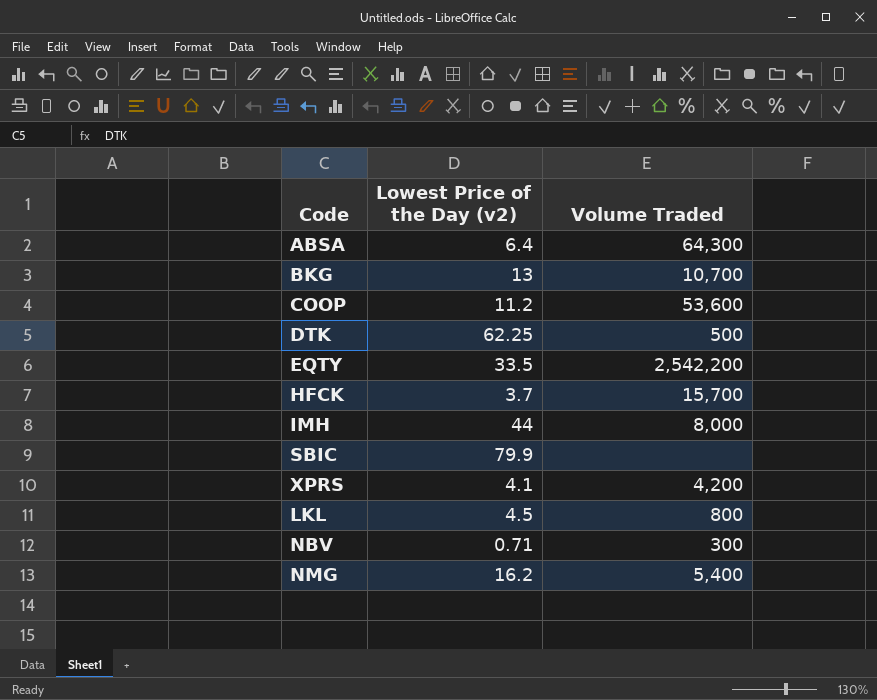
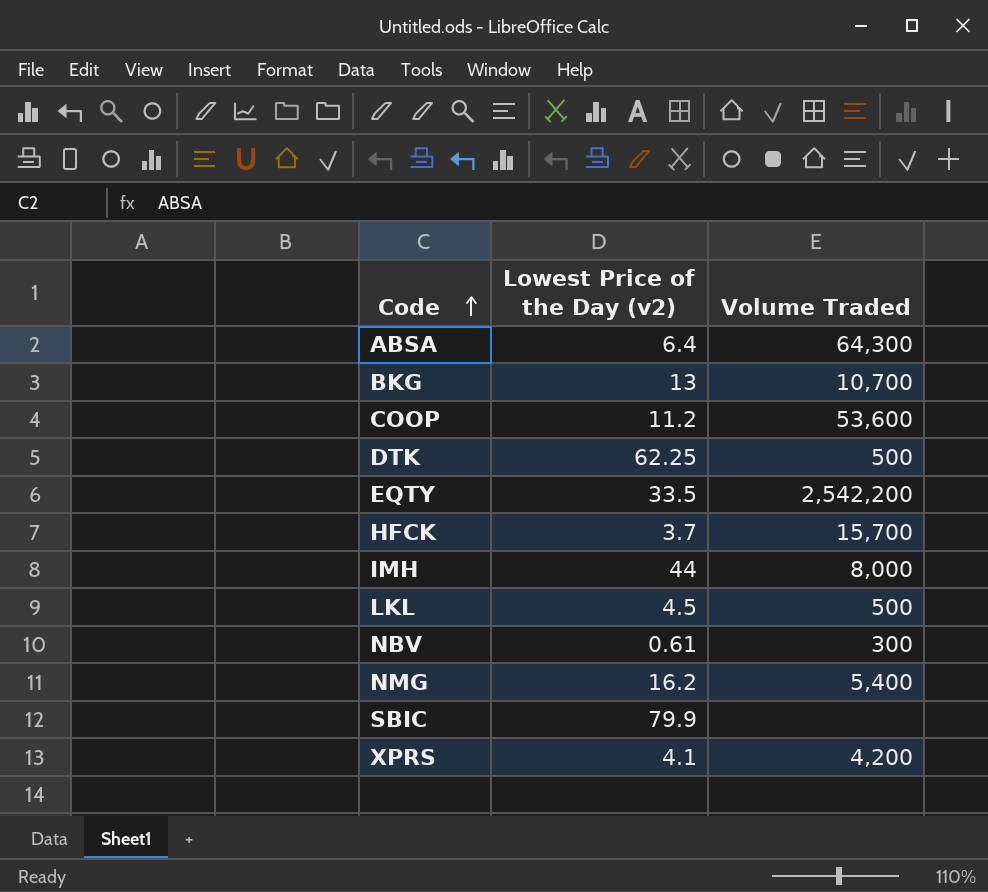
row order: none -> Code ascending
LKL | Volume Traded: 800 -> 500
NBV | Lowest Price of the Day (v2): 0.71 -> 0.61

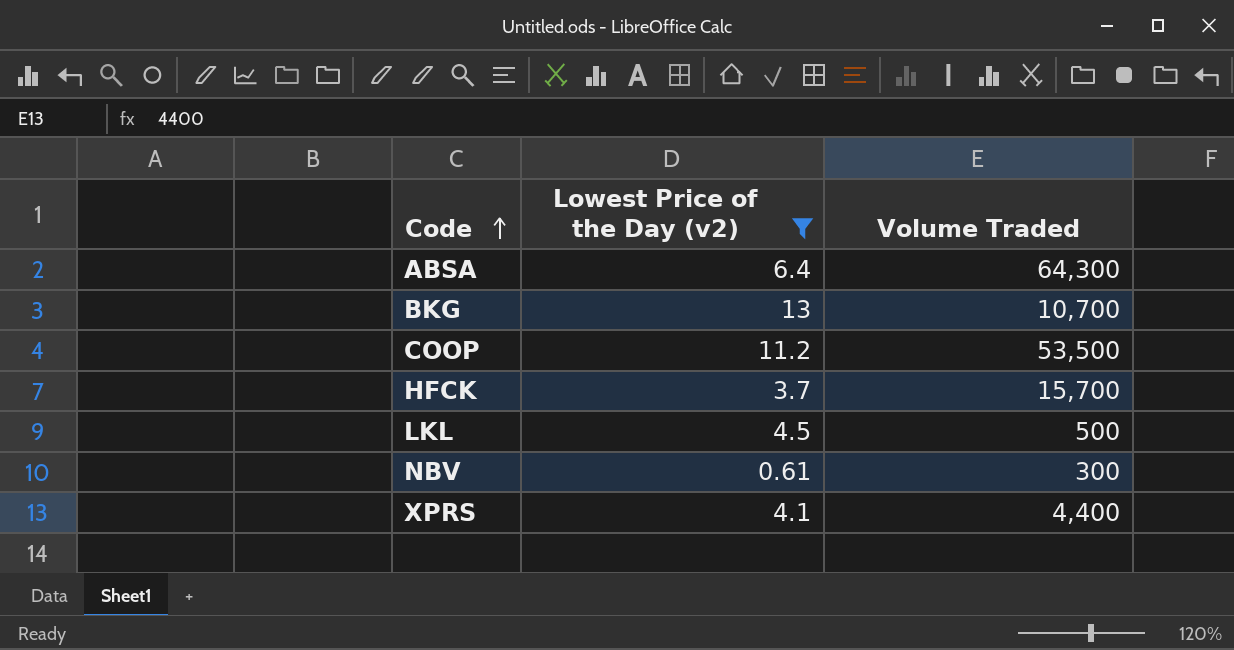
filter: none -> Lowest Price of the Day (v2) <= 13
COOP | Volume Traded: 53,600 -> 53,500
XPRS | Volume Traded: 4,200 -> 4,400

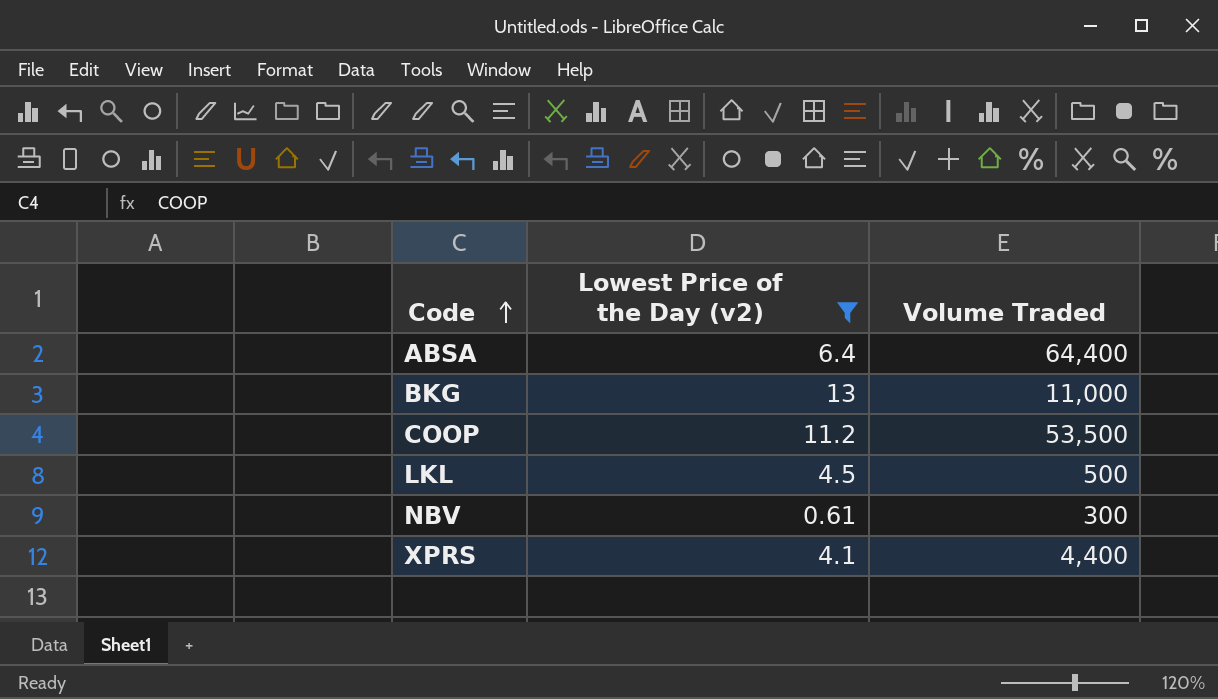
row HFCK: 3.7 | 15,700 -> none
ABSA | Volume Traded: 64,300 -> 64,400
BKG | Volume Traded: 10,700 -> 11,000

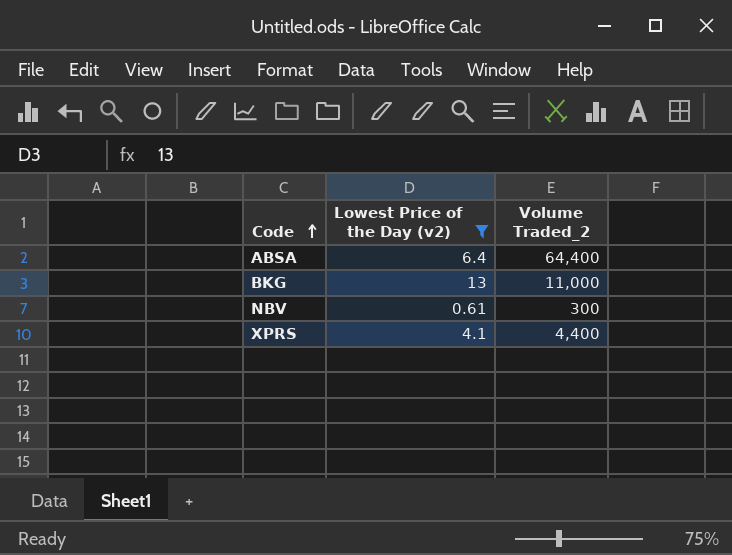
column name: Volume Traded -> Volume Traded_2
row COOP: 11.2 | 53,500 -> none
row LKL: 4.5 | 500 -> none

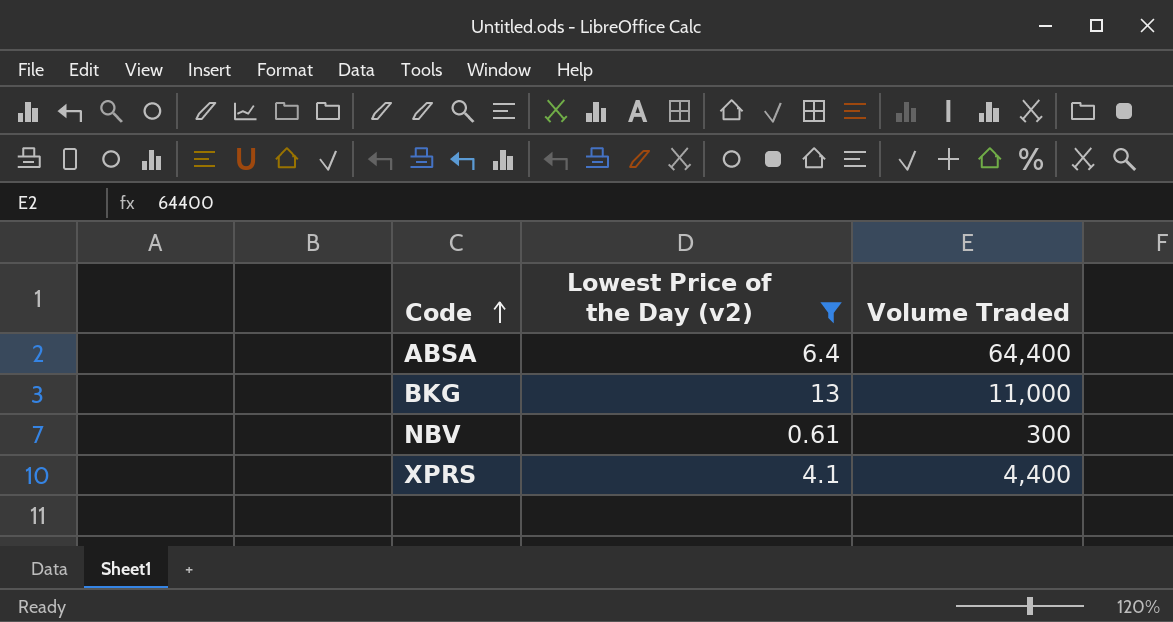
column name: Volume Traded_2 -> Volume Traded

